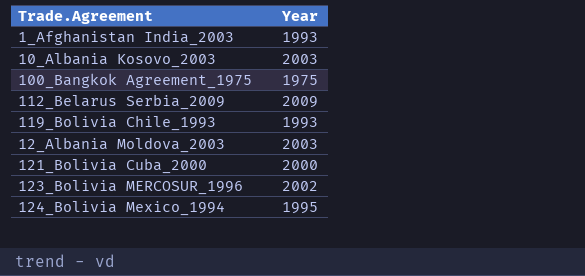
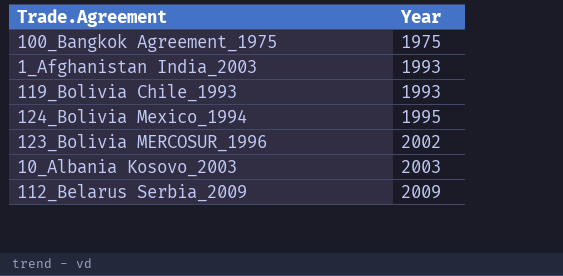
row order: none -> Year ascending
row 12_Albania Moldova_2003: 2003 -> none
row 121_Bolivia Cuba_2000: 2000 -> none

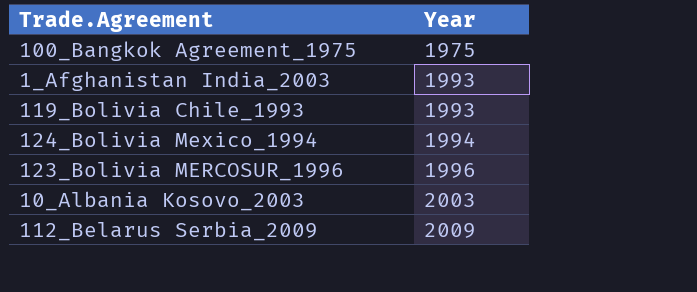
124_Bolivia Mexico_1994 | Year: 1995 -> 1994
123_Bolivia MERCOSUR_1996 | Year: 2002 -> 1996

